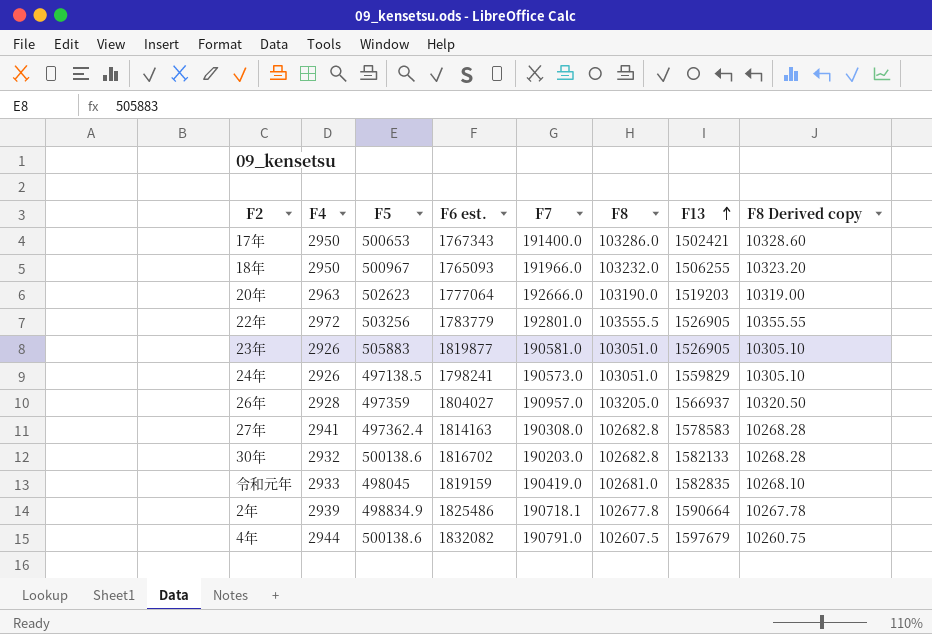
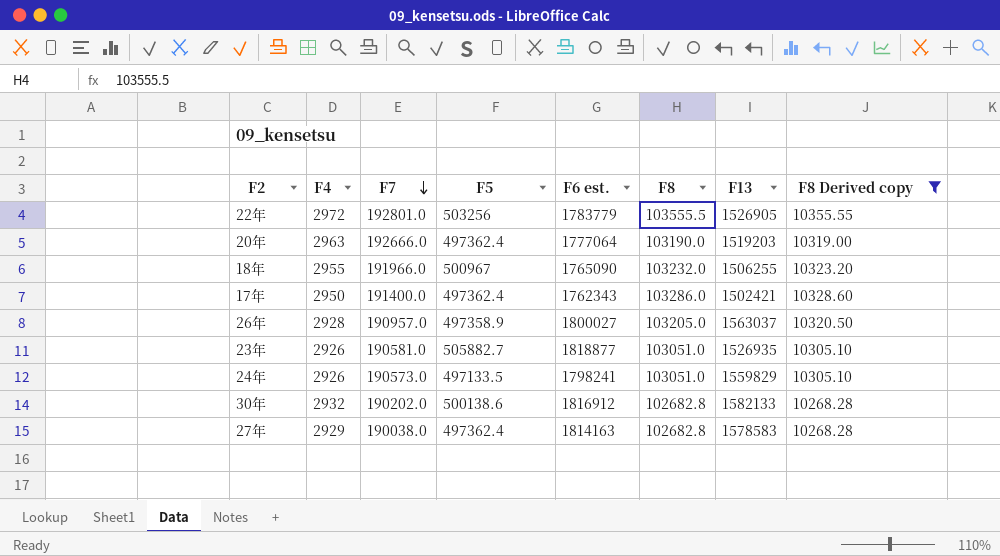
filter: none -> F8 Derived copy >= 10268.28
row order: F13 ascending -> F7 descending
column F7 | position: 5 -> 3
20年 | F5: 502623 -> 497362.4
18年 | F4: 2950 -> 2955
18年 | F6 est.: 1765093 -> 1765090
17年 | F5: 500653 -> 497362.4
17年 | F6 est.: 1767343 -> 1762343
26年 | F5: 497359 -> 497358.9
26年 | F6 est.: 1804027 -> 1800027
26年 | F13: 1566937 -> 1563037
23年 | F5: 505883 -> 505882.7
23年 | F6 est.: 1819877 -> 1818877
23年 | F13: 1526905 -> 1526935
24年 | F5: 497138.5 -> 497133.5
30年 | F7: 190203.0 -> 190202.0
30年 | F6 est.: 1816702 -> 1816912
27年 | F4: 2941 -> 2929
27年 | F7: 190308.0 -> 190038.0

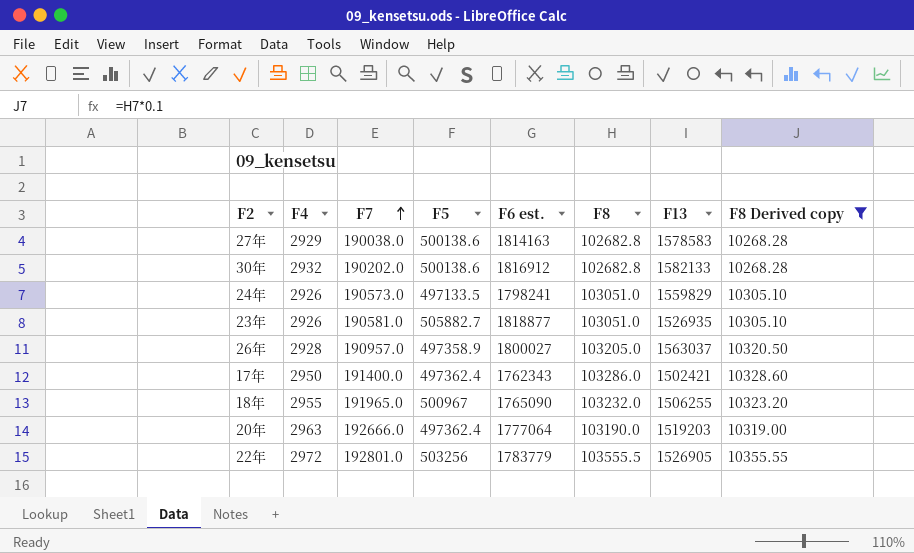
row order: F7 descending -> F7 ascending
27年 | F5: 497362.4 -> 500138.6
18年 | F7: 191966.0 -> 191965.0

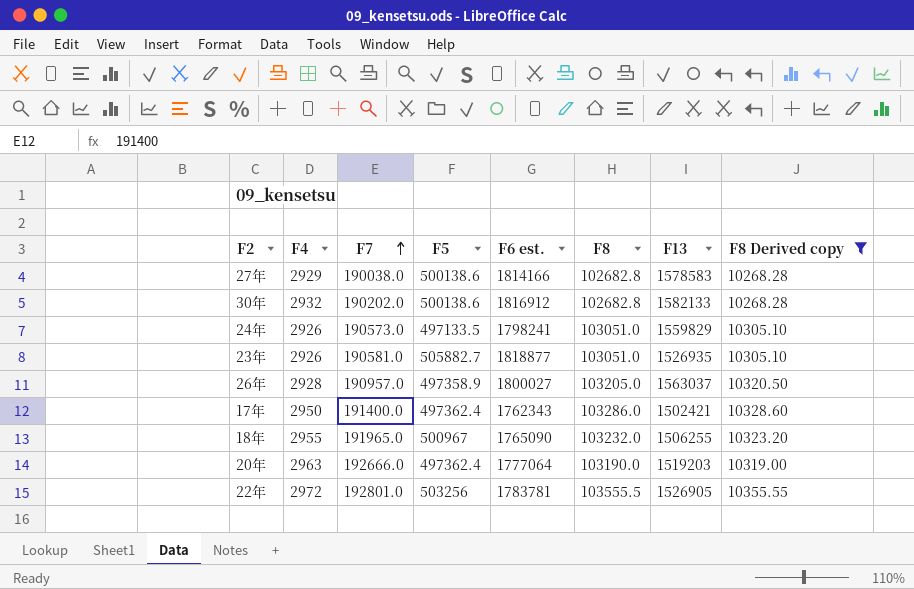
27年 | F6 est.: 1814163 -> 1814166
22年 | F6 est.: 1783779 -> 1783781

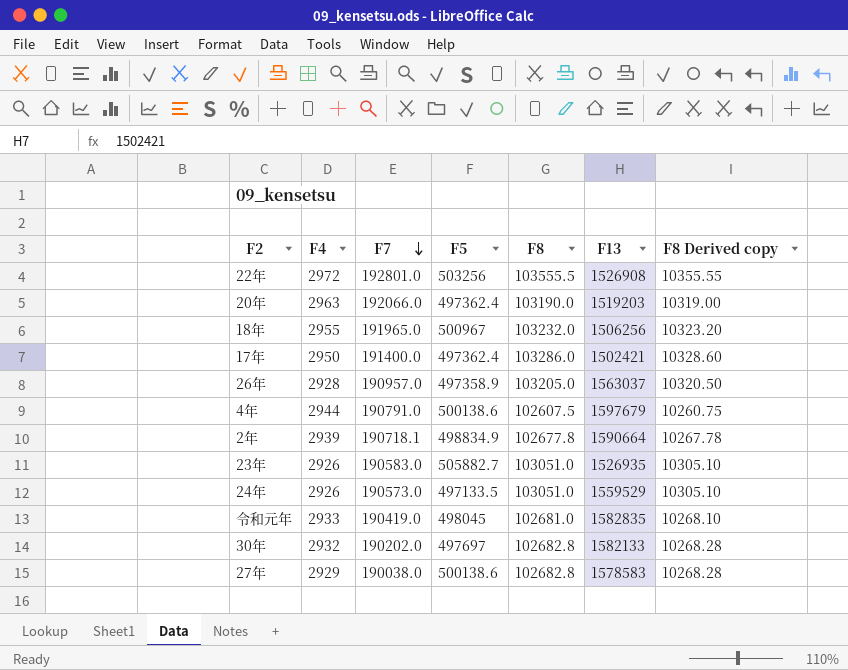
filter: F8 Derived copy >= 10268.28 -> none
row order: F7 ascending -> F7 descending
column F6 est. | position: 5 -> none
22年 | F13: 1526905 -> 1526908
20年 | F7: 192666.0 -> 192066.0
18年 | F13: 1506255 -> 1506256
23年 | F7: 190581.0 -> 190583.0
24年 | F13: 1559829 -> 1559529
30年 | F5: 500138.6 -> 497697

